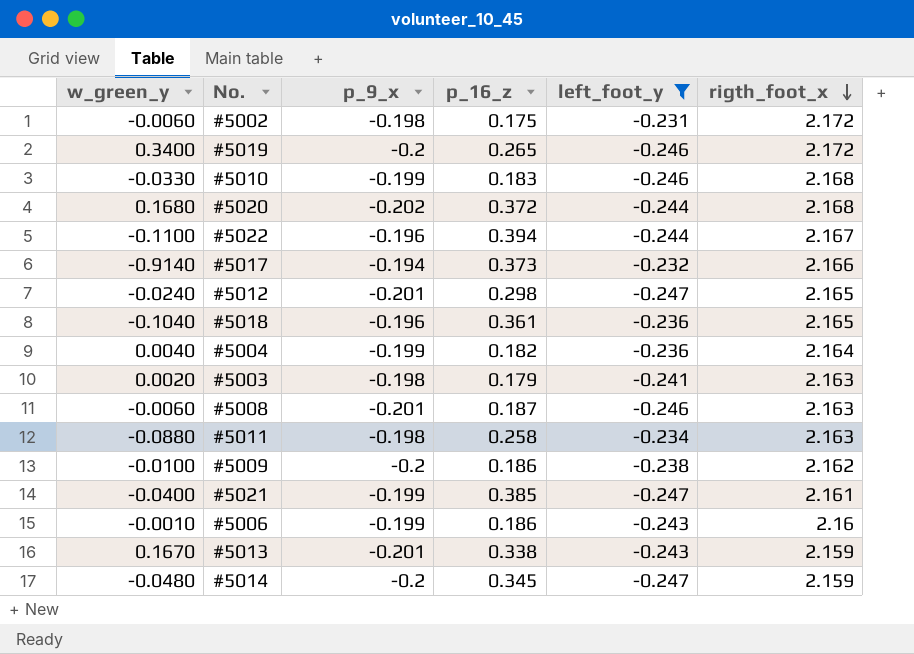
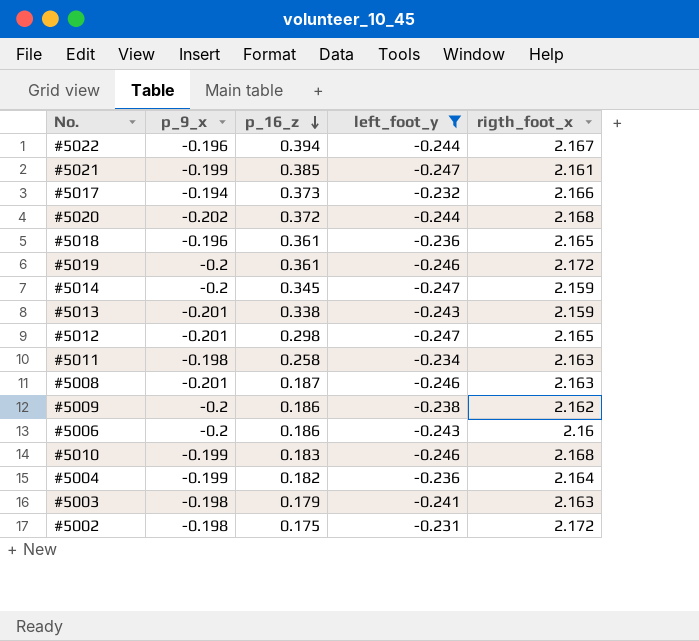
row order: rigth_foot_x descending -> p_16_z descending
column w_green_y | position: 1 -> none
#5019 | p_16_z: 0.265 -> 0.361
#5006 | p_9_x: -0.199 -> -0.2

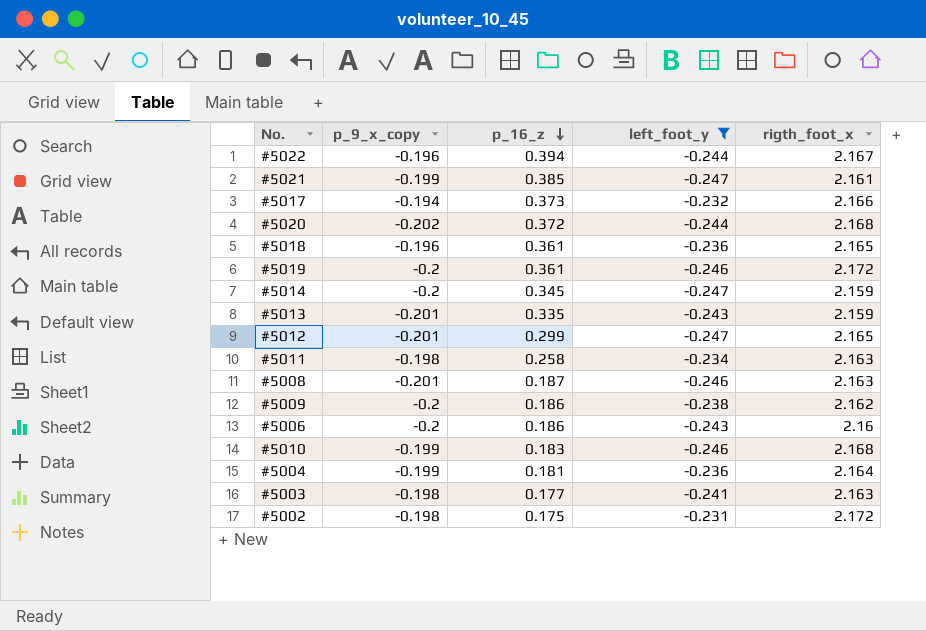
column name: p_9_x -> p_9_x_copy
#5013 | p_16_z: 0.338 -> 0.335
#5012 | p_16_z: 0.298 -> 0.299
#5004 | p_16_z: 0.182 -> 0.181
#5003 | p_16_z: 0.179 -> 0.177

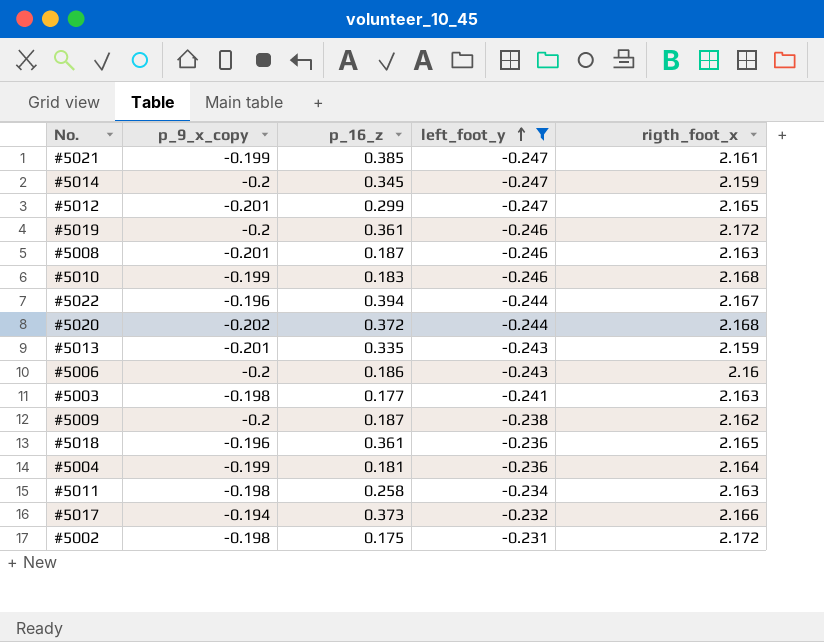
row order: p_16_z descending -> left_foot_y ascending
#5009 | p_16_z: 0.186 -> 0.187

